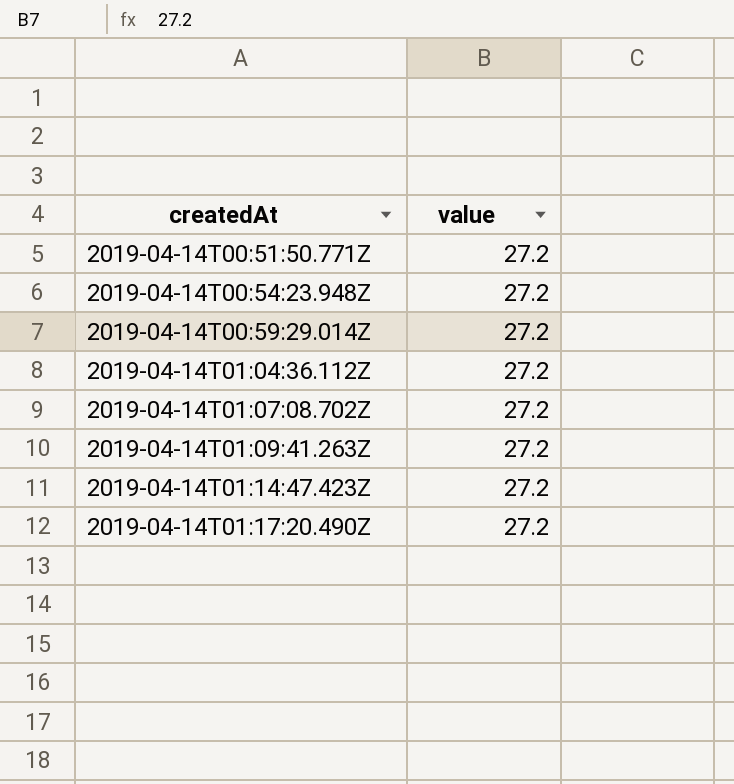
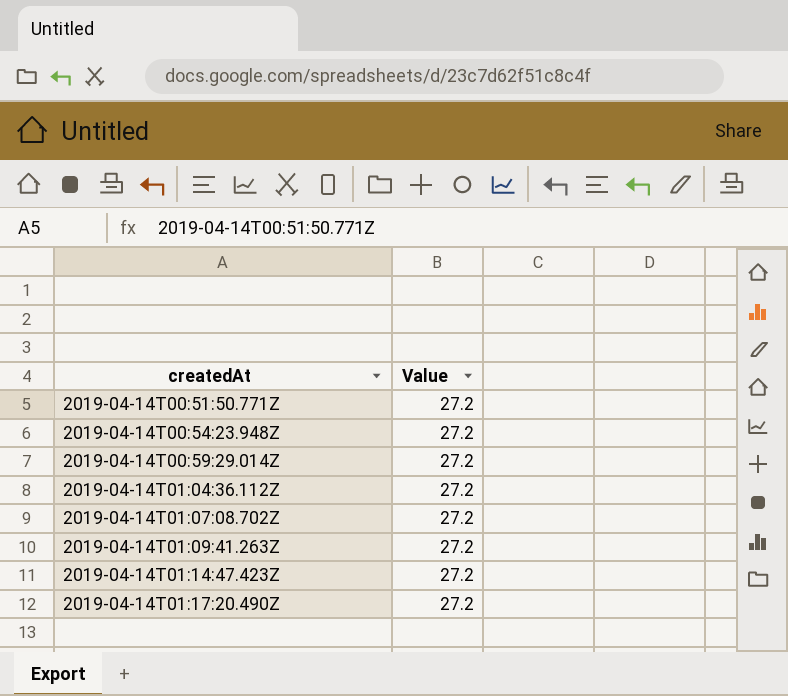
column name: value -> Value

